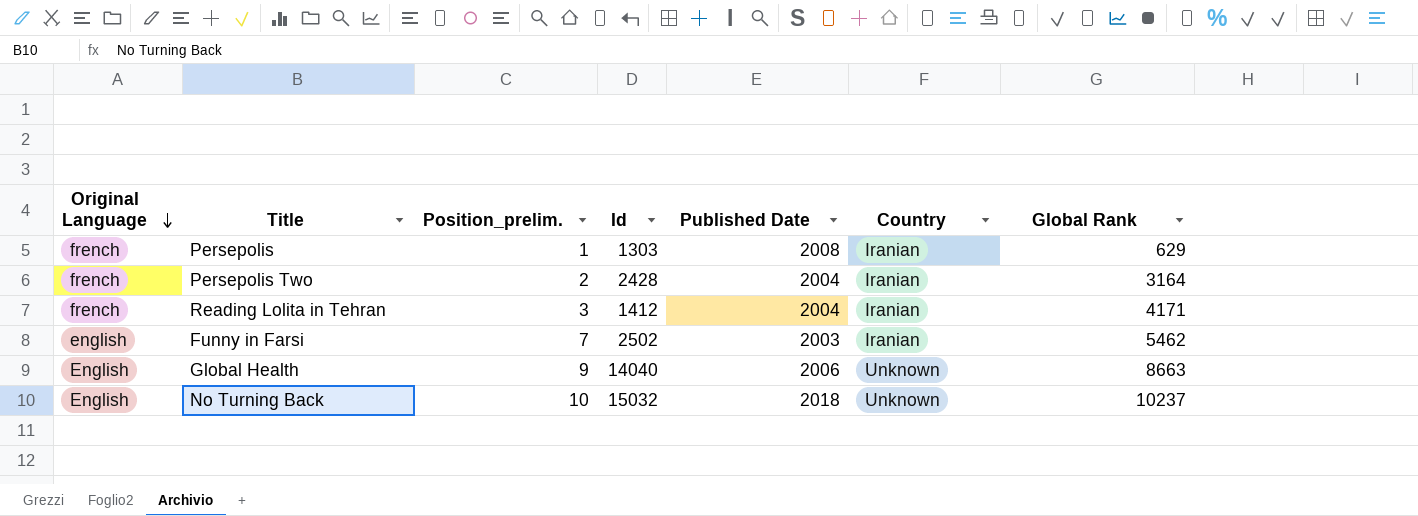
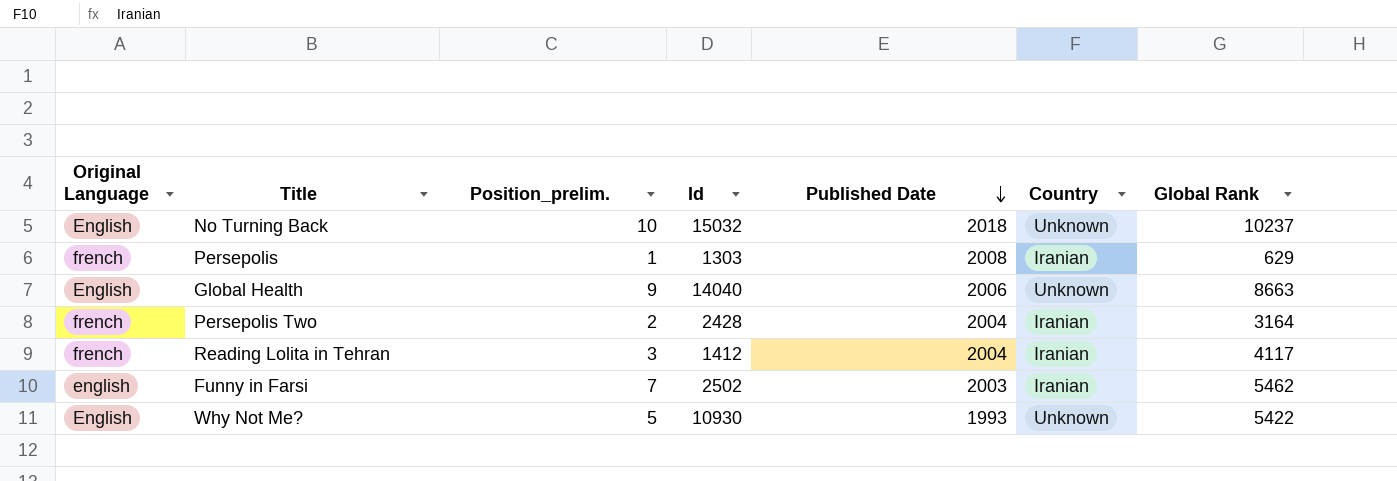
row order: Original Language descending -> Published Date descending
Reading Lolita in Tehran | Global Rank: 4171 -> 4117
row Why Not Me?: none -> English | 5 | 10930 | 1993 | Unknown | 5422

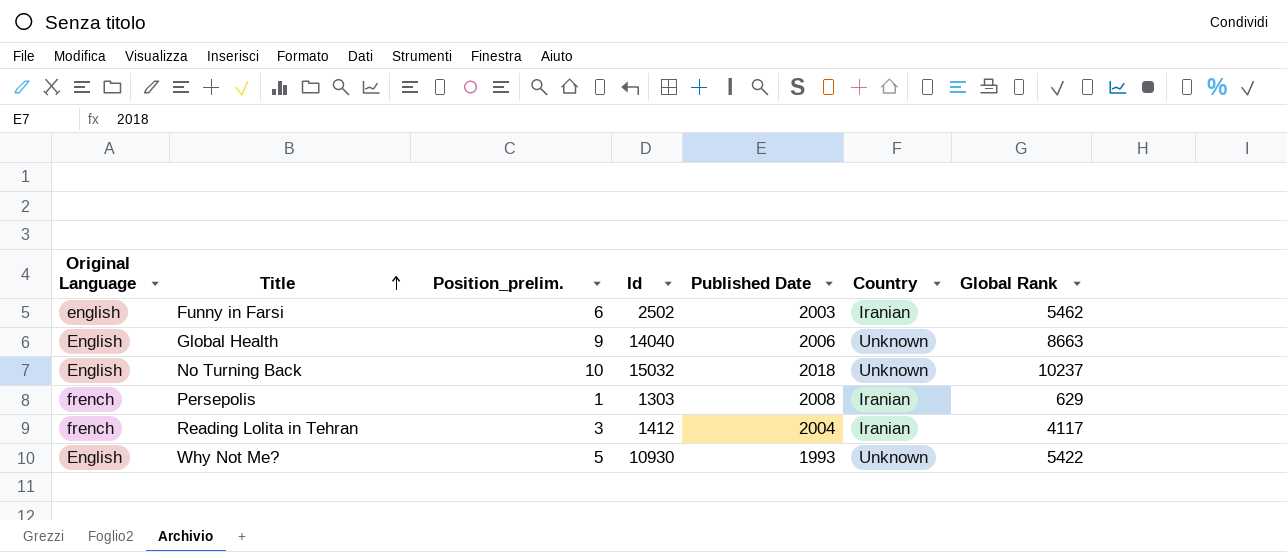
row order: Published Date descending -> Title ascending
row Persepolis Two: french | 2 | 2428 | 2004 | Iranian | 3164 -> none
Funny in Farsi | Position_prelim.: 7 -> 6

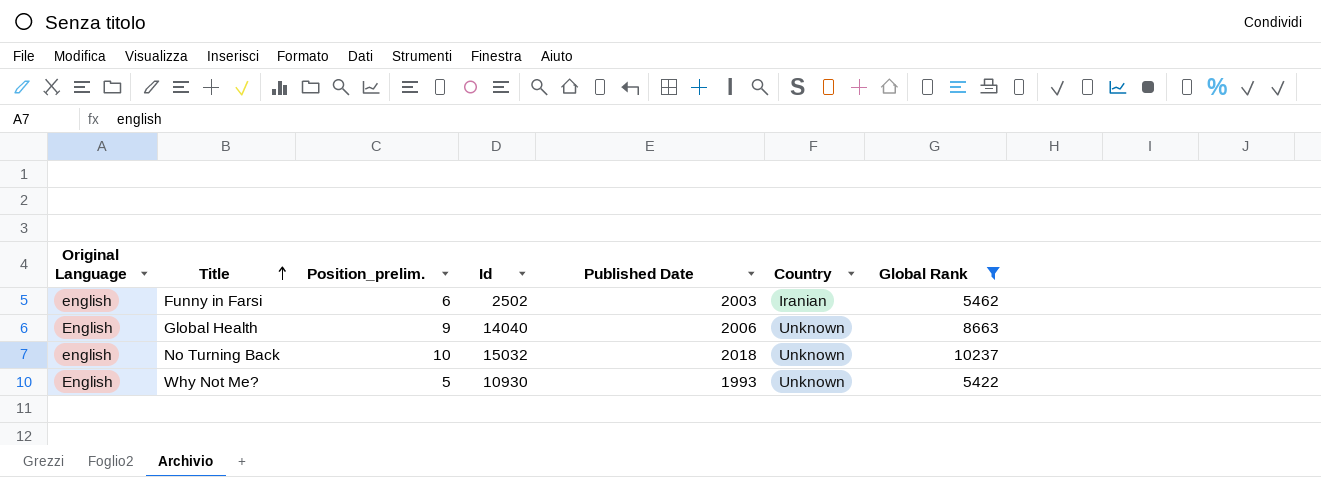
filter: none -> Global Rank >= 5422
No Turning Back | Original Language: English -> english

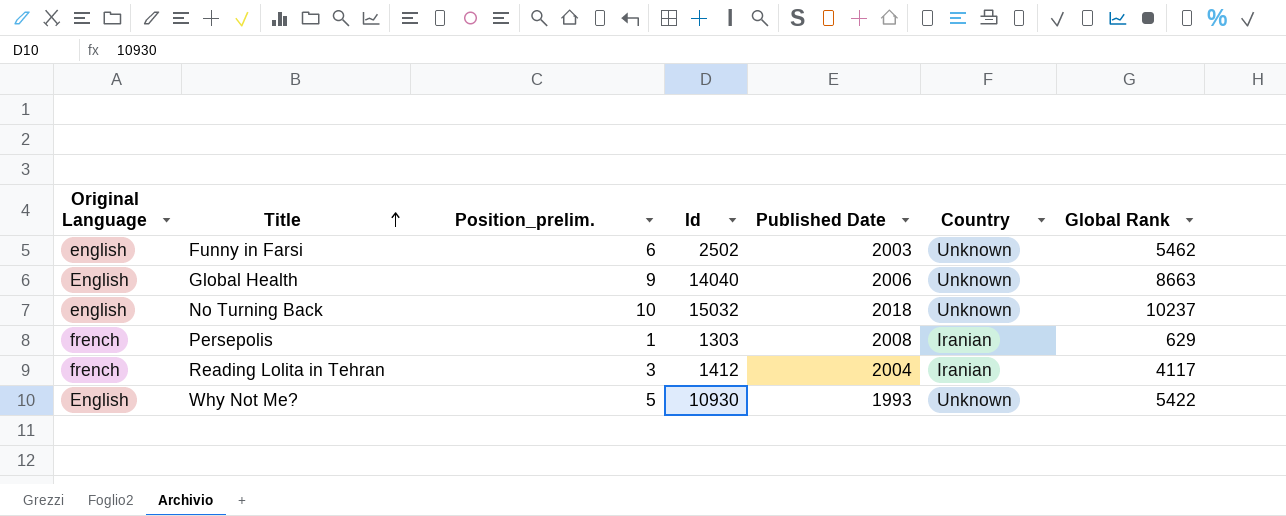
filter: Global Rank >= 5422 -> none
Funny in Farsi | Country: Iranian -> Unknown

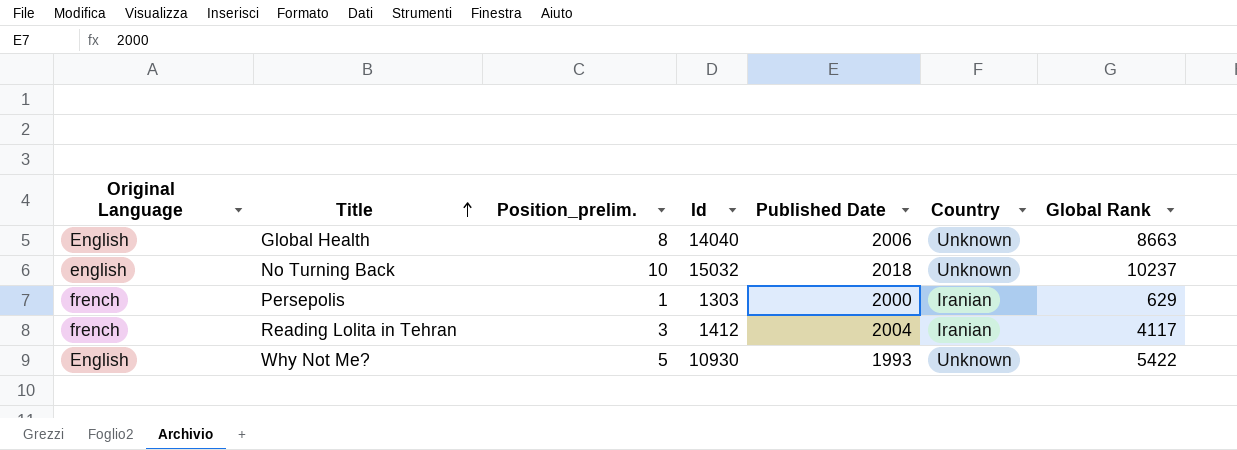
row Funny in Farsi: english | 6 | 2502 | 2003 | Unknown | 5462 -> none
Global Health | Position_prelim.: 9 -> 8
Persepolis | Published Date: 2008 -> 2000

